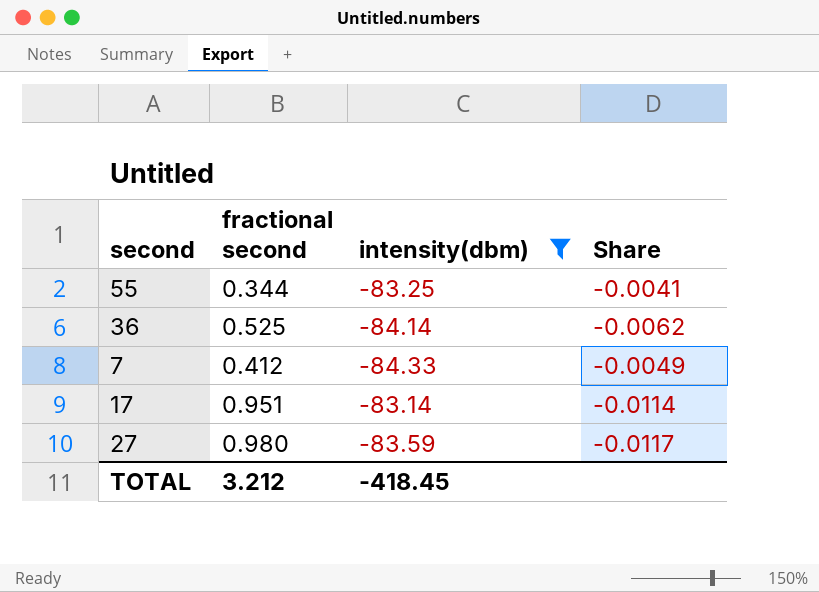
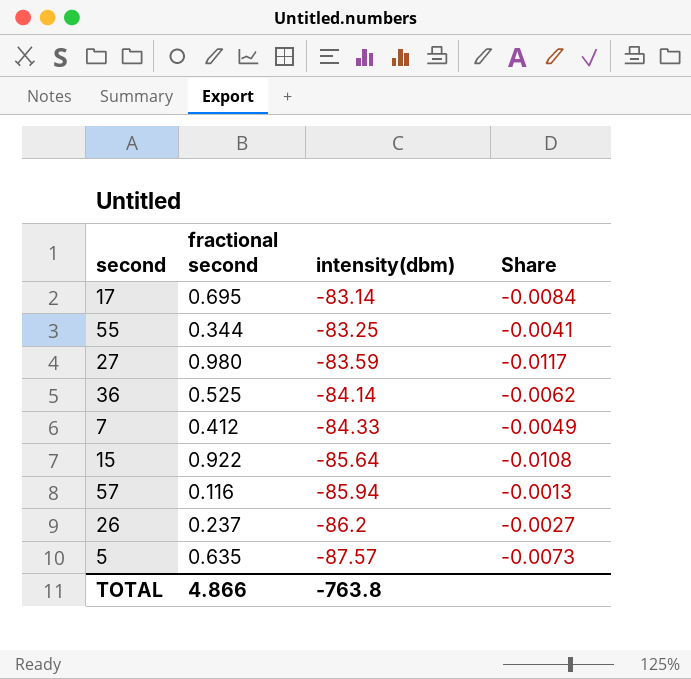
filter: intensity(dbm) >= -84.33 -> none
row order: none -> intensity(dbm) descending
17 | fractional second: 0.951 -> 0.695
17 | Share: -0.0114 -> -0.0084
TOTAL | fractional second: 3.212 -> 4.866
TOTAL | intensity(dbm): -418.45 -> -763.8

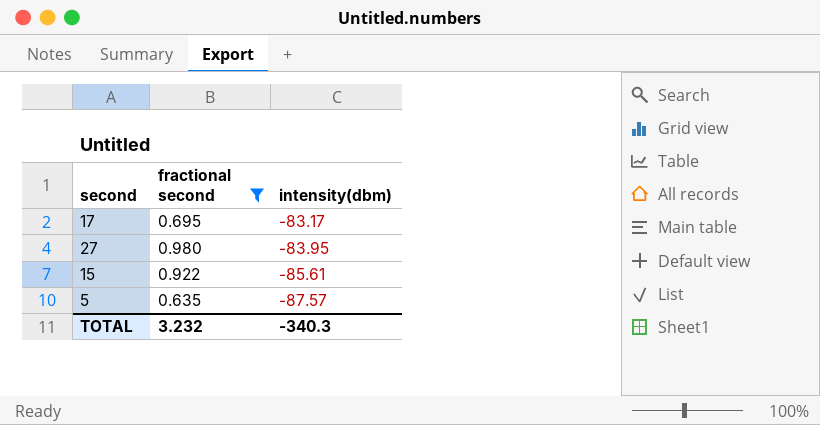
filter: none -> fractional second >= 0.635
column Share | formula: [fractional second] / [intensity(dbm)] -> none
17 | intensity(dbm): -83.14 -> -83.17
27 | intensity(dbm): -83.59 -> -83.95
15 | intensity(dbm): -85.64 -> -85.61
TOTAL | fractional second: 4.866 -> 3.232
TOTAL | intensity(dbm): -763.8 -> -340.3

